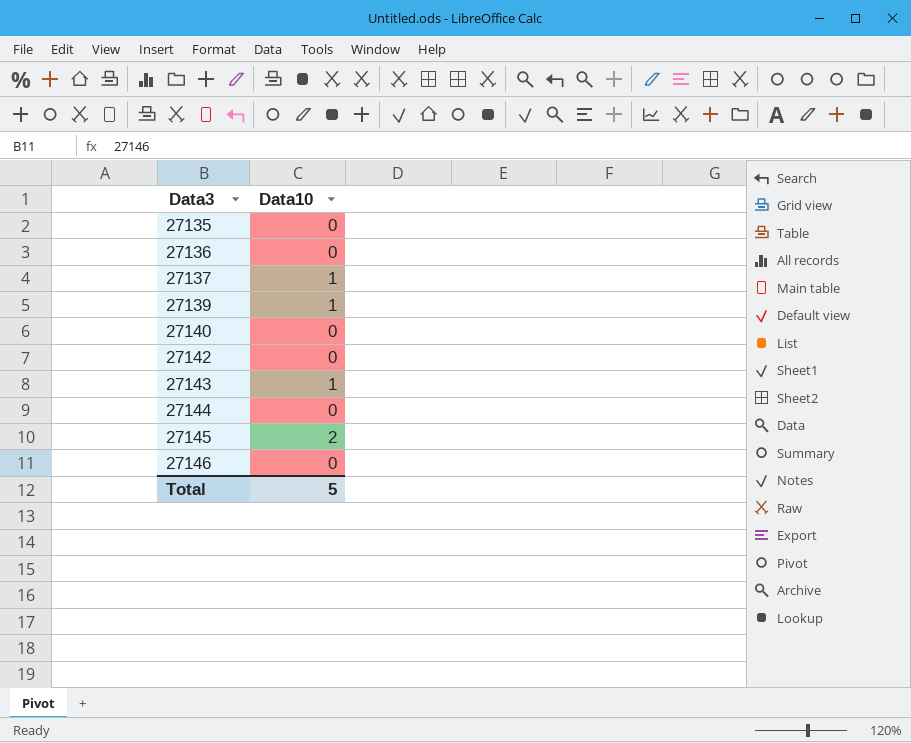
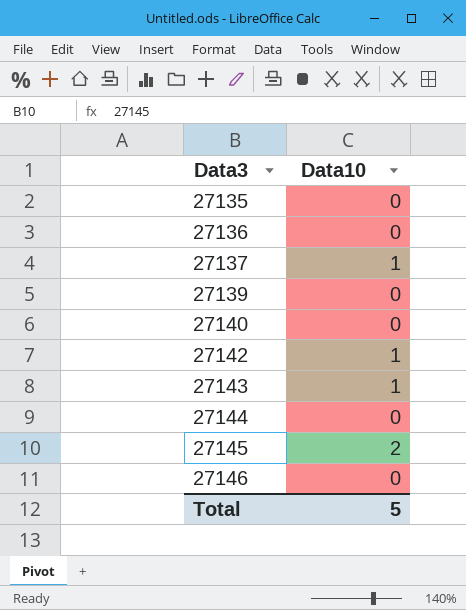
27139 | Data10: 1 -> 0
27142 | Data10: 0 -> 1

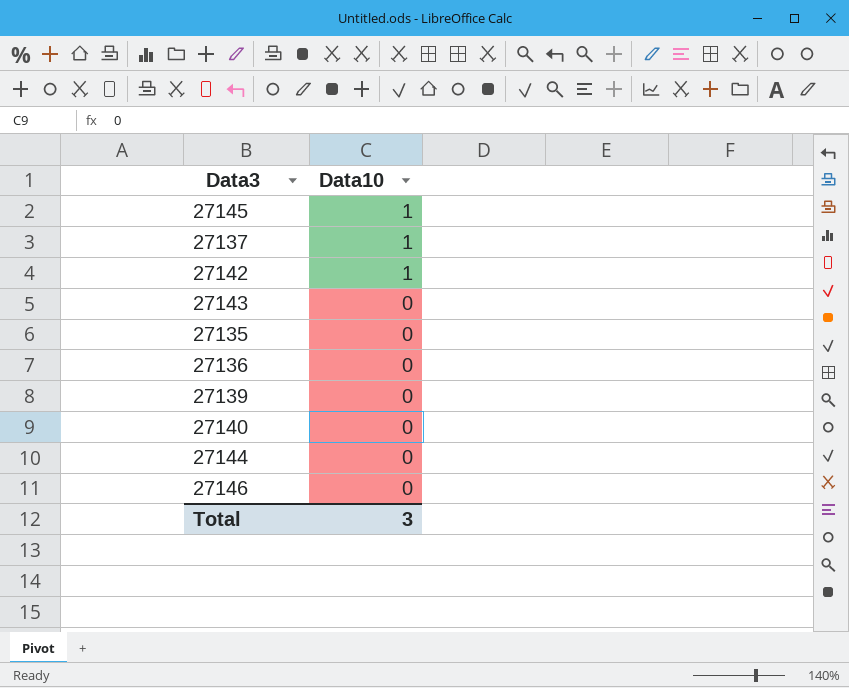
row order: Data3 ascending -> Data10 descending
27145 | Data10: 2 -> 1
27143 | Data10: 1 -> 0
Total | Data10: 5 -> 3

